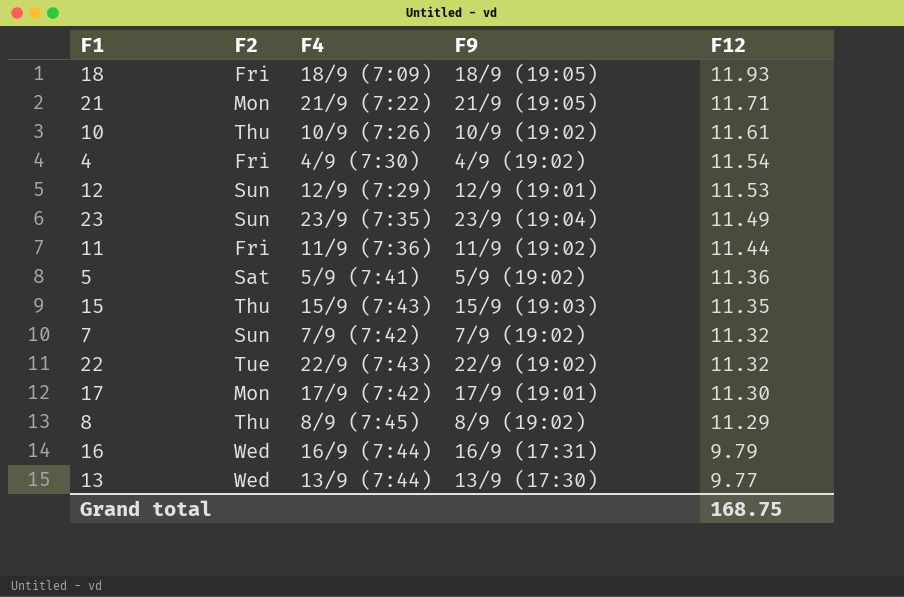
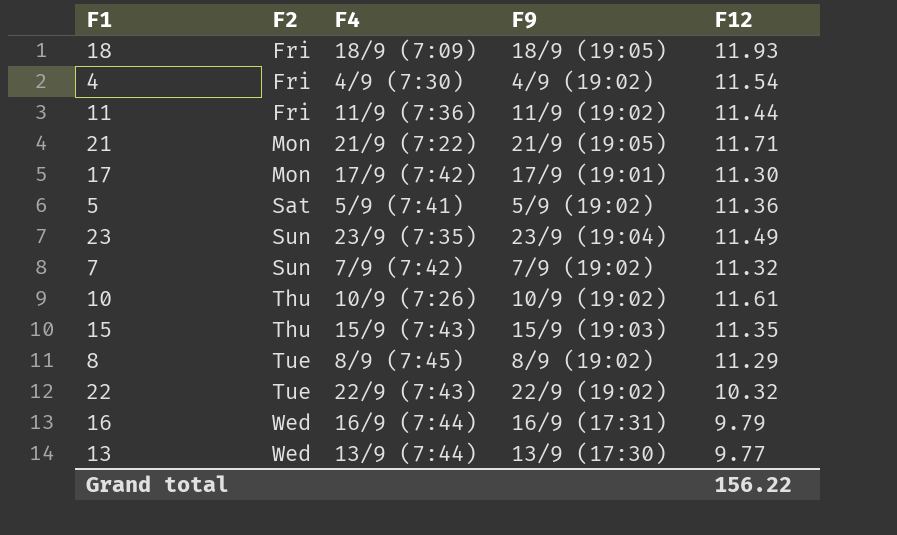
row order: F12 descending -> F2 ascending
row 12: Sun | 12/9 (7:29) | 12/9 (19:01) | 11.53 -> none
8 | F2: Thu -> Tue
22 | F12: 11.32 -> 10.32
Grand total | F12: 168.75 -> 156.22

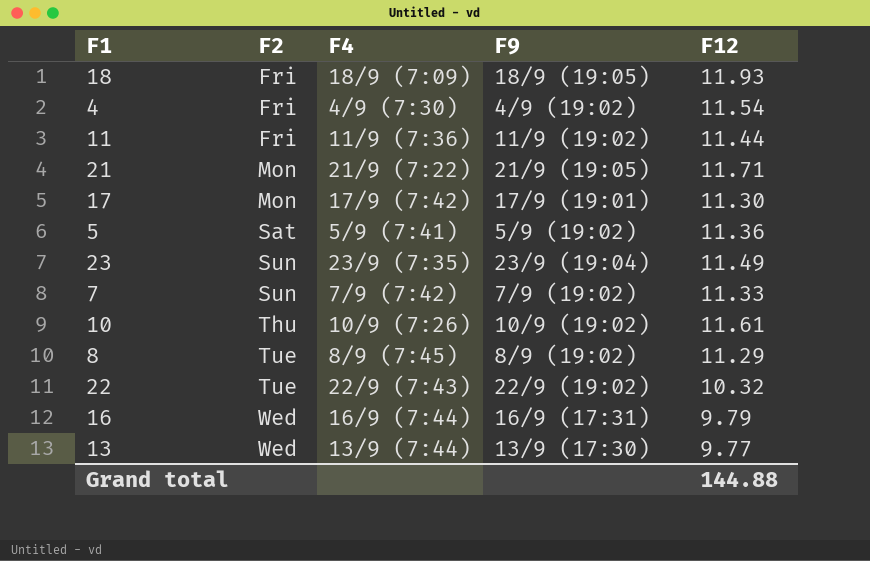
row 15: Thu | 15/9 (7:43) | 15/9 (19:03) | 11.35 -> none
7 | F12: 11.32 -> 11.33
Grand total | F12: 156.22 -> 144.88

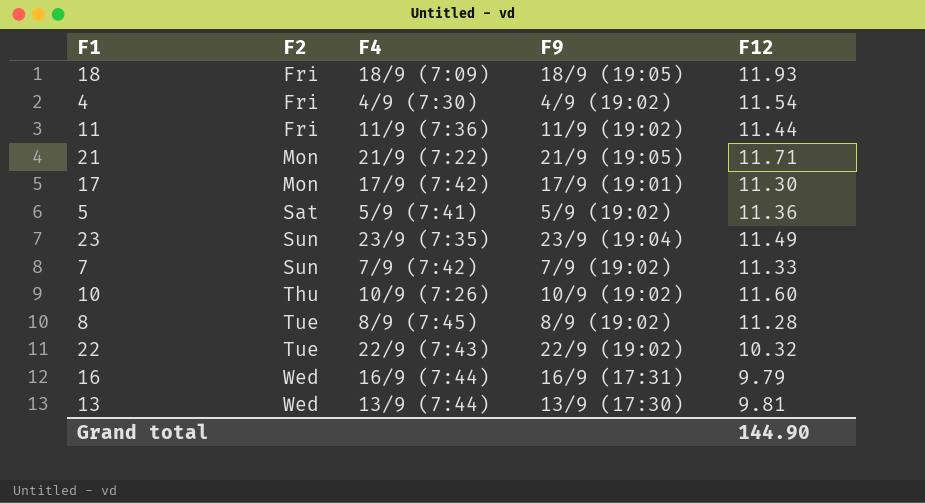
10 | F12: 11.61 -> 11.60
8 | F12: 11.29 -> 11.28
13 | F12: 9.77 -> 9.81
Grand total | F12: 144.88 -> 144.90

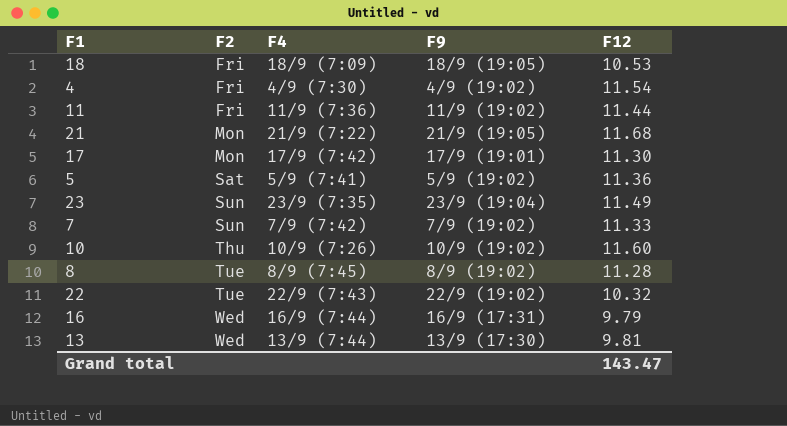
18 | F12: 11.93 -> 10.53
21 | F12: 11.71 -> 11.68
Grand total | F12: 144.90 -> 143.47

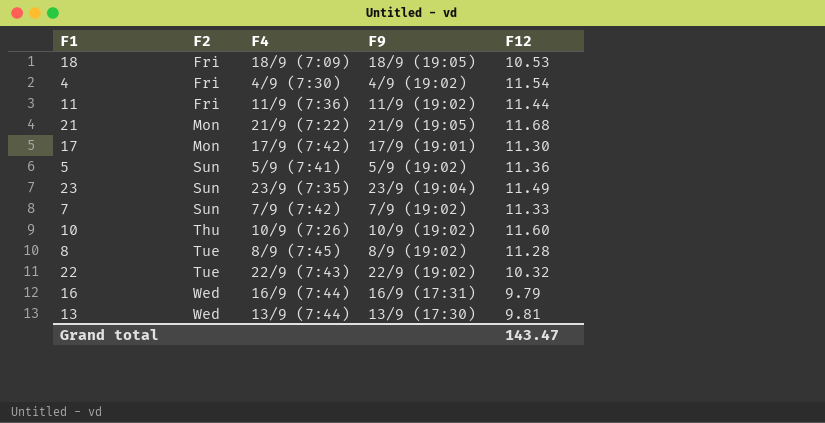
5 | F2: Sat -> Sun

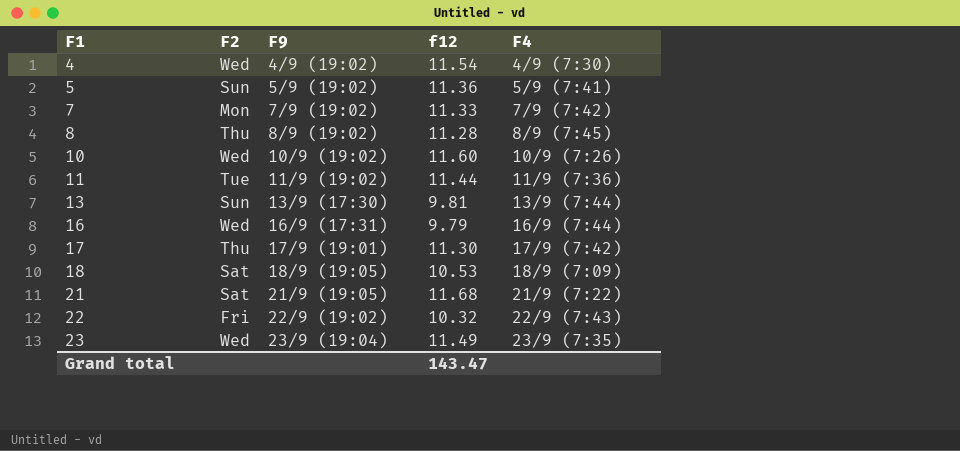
row order: F2 ascending -> F1 ascending
column name: F12 -> f12
column F4 | position: 3 -> 5
4 | F2: Fri -> Wed
7 | F2: Sun -> Mon
8 | F2: Tue -> Thu
10 | F2: Thu -> Wed
11 | F2: Fri -> Tue
13 | F2: Wed -> Sun
17 | F2: Mon -> Thu
18 | F2: Fri -> Sat
21 | F2: Mon -> Sat
22 | F2: Tue -> Fri
23 | F2: Sun -> Wed

